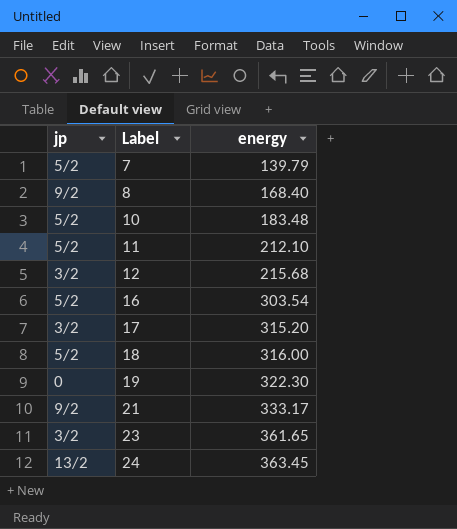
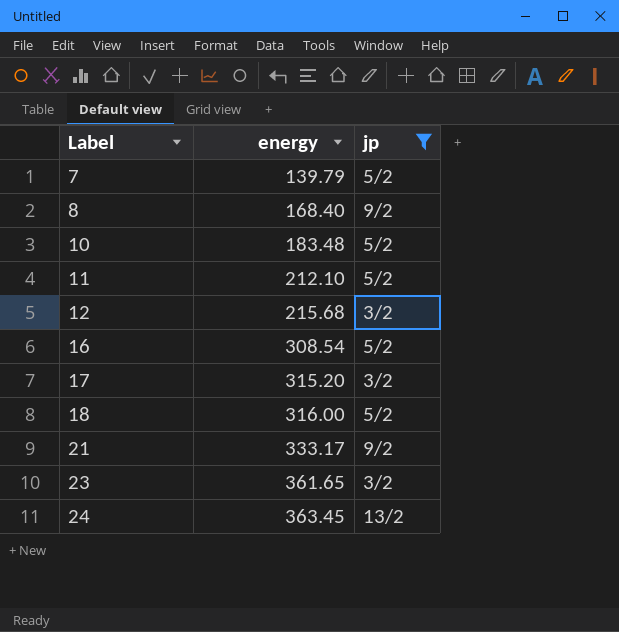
filter: none -> jp != 0
column jp | position: 1 -> 3
16 | energy: 303.54 -> 308.54

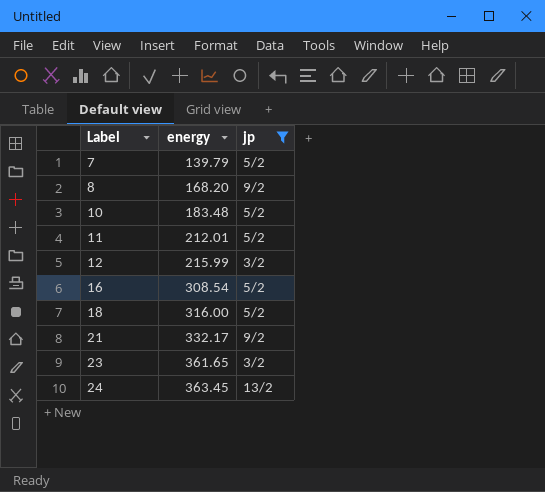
row 17: 315.20 | 3/2 -> none
8 | energy: 168.40 -> 168.20
11 | energy: 212.10 -> 212.01
12 | energy: 215.68 -> 215.99
21 | energy: 333.17 -> 332.17

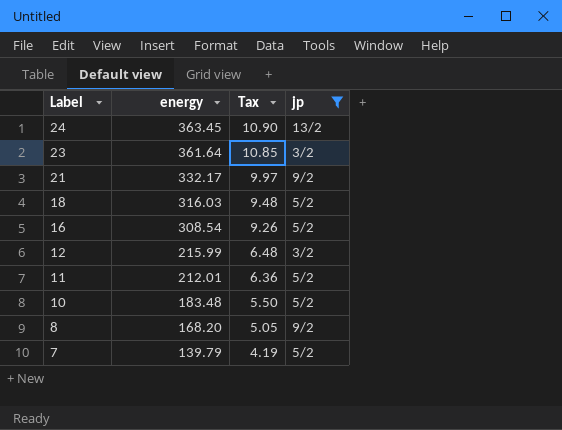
row order: Label ascending -> Label descending
column Tax | formula: none -> [energy] * 0.03
23 | energy: 361.65 -> 361.64
18 | energy: 316.00 -> 316.03

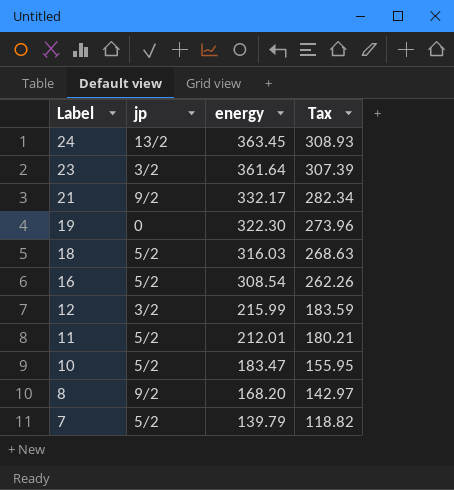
filter: jp != 0 -> none
column jp | position: 4 -> 2
column Tax | formula: [energy] * 0.03 -> [energy] * 0.85
10 | energy: 183.48 -> 183.47

